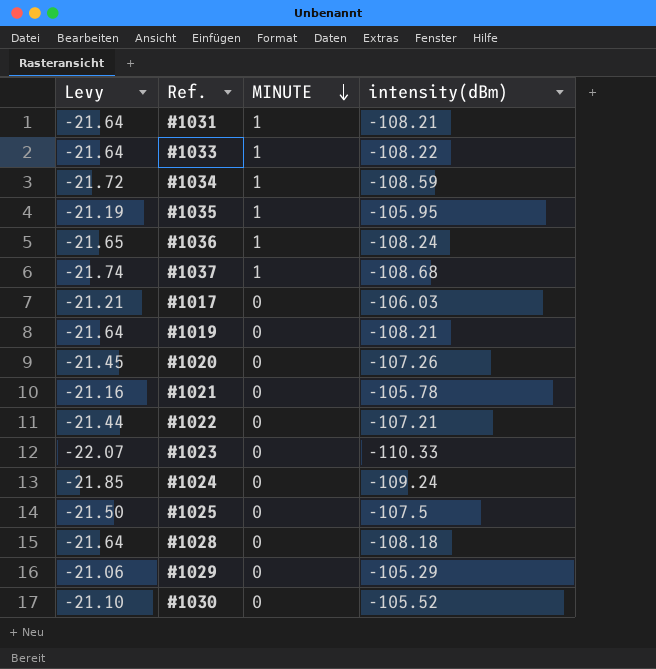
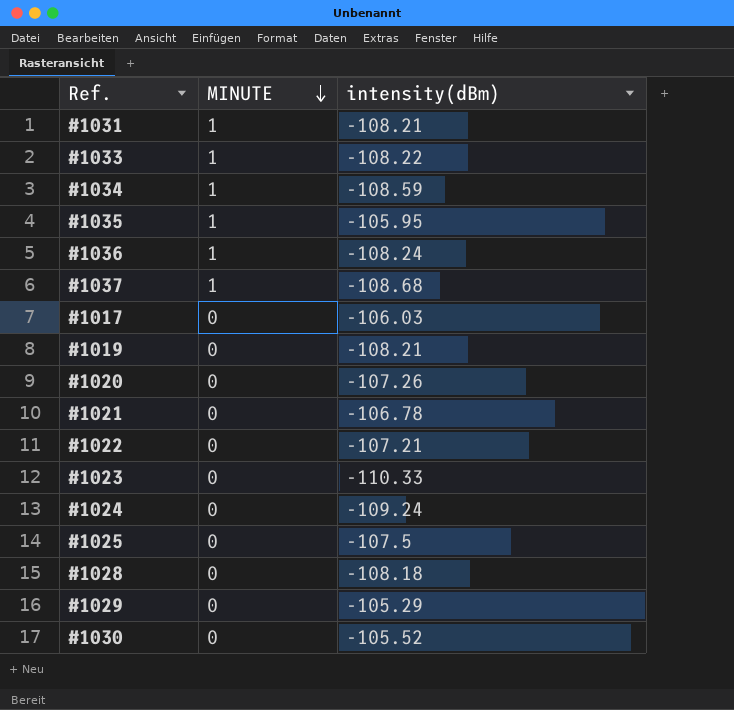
column Levy | formula: [intensity(dBm)] * 0.2 -> none
#1021 | intensity(dBm): -105.78 -> -106.78

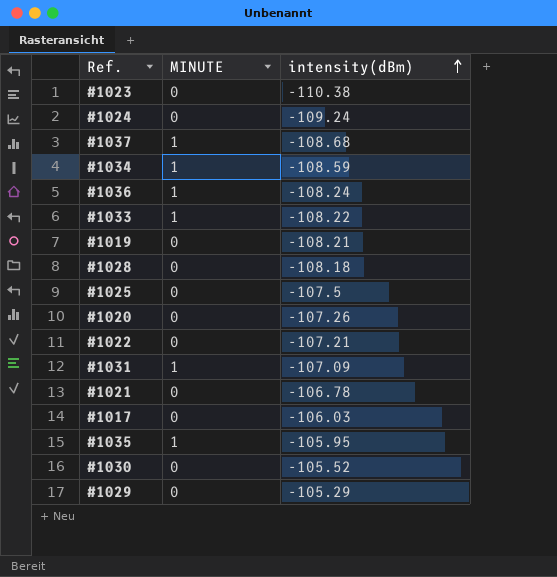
row order: MINUTE descending -> intensity(dBm) ascending
#1023 | intensity(dBm): -110.33 -> -110.38
#1031 | intensity(dBm): -108.21 -> -107.09

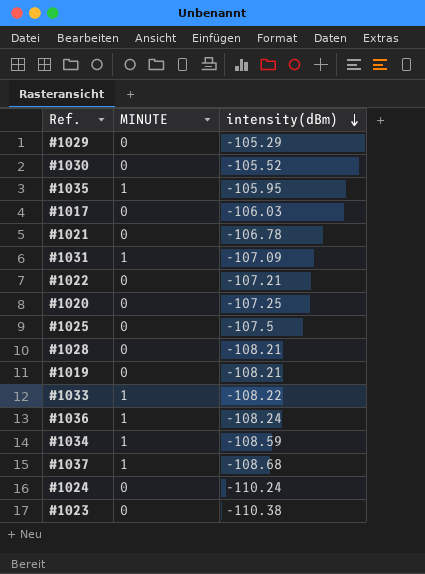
row order: intensity(dBm) ascending -> intensity(dBm) descending
#1020 | intensity(dBm): -107.26 -> -107.25
#1028 | intensity(dBm): -108.18 -> -108.21
#1024 | intensity(dBm): -109.24 -> -110.24

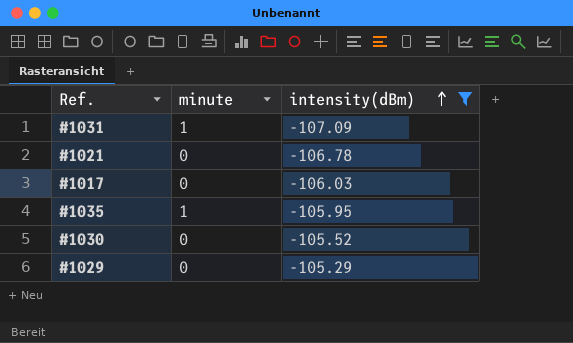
filter: none -> intensity(dBm) >= -107.09
row order: intensity(dBm) descending -> intensity(dBm) ascending
column name: MINUTE -> minute

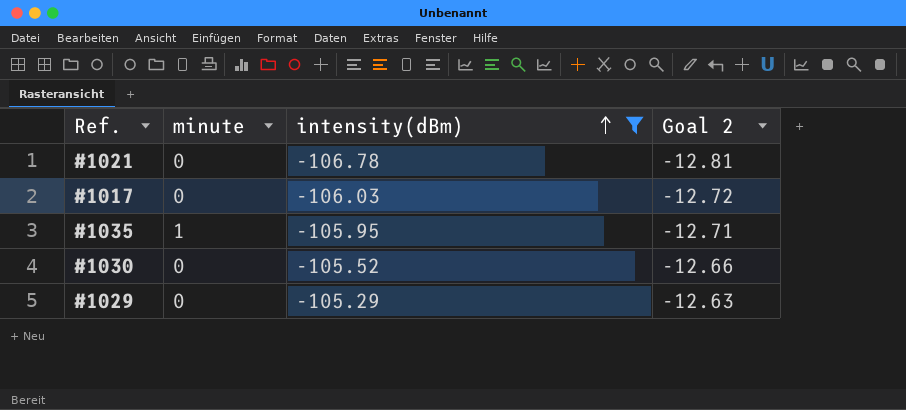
column Goal 2 | formula: none -> [intensity(dBm)] * 0.12
row #1031: 1 | -107.09 -> none

